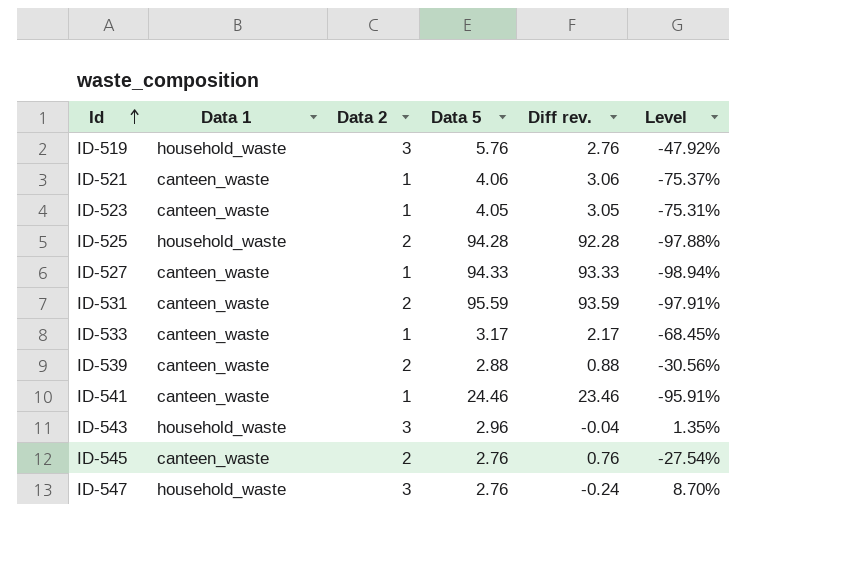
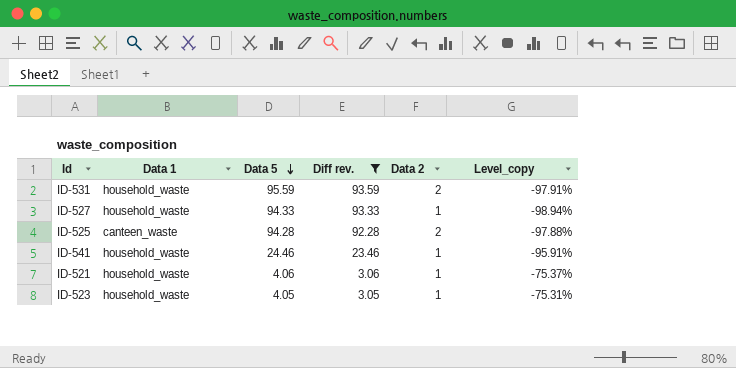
filter: none -> Diff rev. >= 3.05
row order: Id ascending -> Data 5 descending
column Data 2 | position: 3 -> 5
column name: Level -> Level_copy
ID-531 | Data 1: canteen_waste -> household_waste
ID-527 | Data 1: canteen_waste -> household_waste
ID-525 | Data 1: household_waste -> canteen_waste
ID-541 | Data 1: canteen_waste -> household_waste
ID-521 | Data 1: canteen_waste -> household_waste
ID-523 | Data 1: canteen_waste -> household_waste

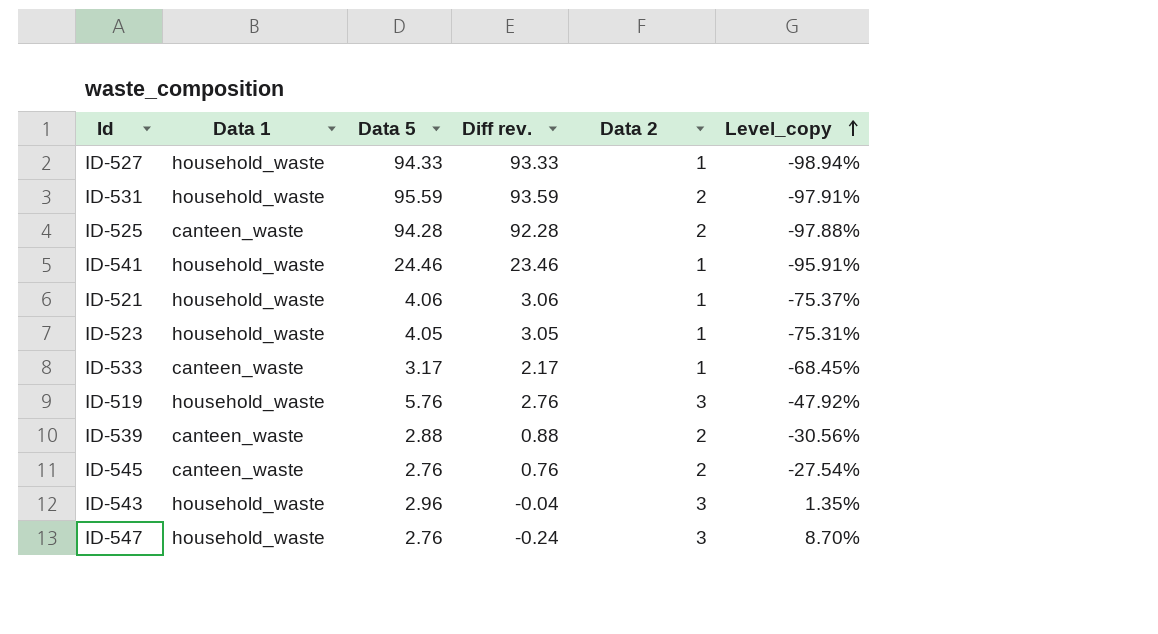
filter: Diff rev. >= 3.05 -> none
row order: Data 5 descending -> Level_copy ascending

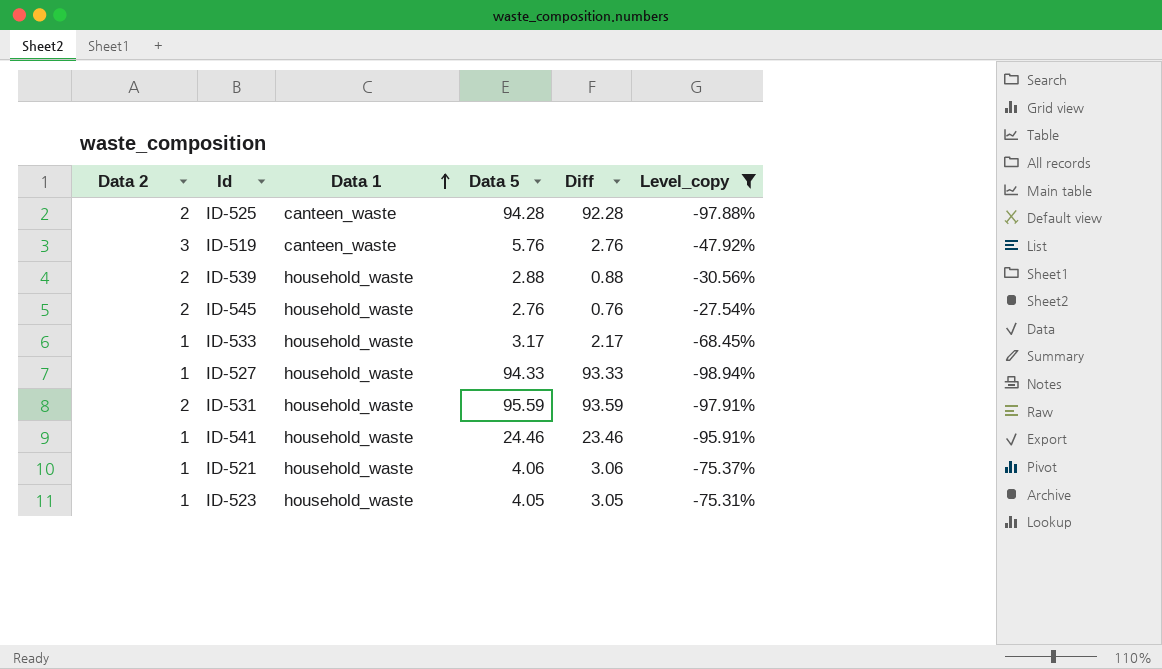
filter: none -> Level_copy <= -27.54%
row order: Level_copy ascending -> Data 1 ascending
column Data 2 | position: 5 -> 1
column name: Diff rev. -> Diff
ID-519 | Data 1: household_waste -> canteen_waste
ID-539 | Data 1: canteen_waste -> household_waste
ID-545 | Data 1: canteen_waste -> household_waste
ID-533 | Data 1: canteen_waste -> household_waste

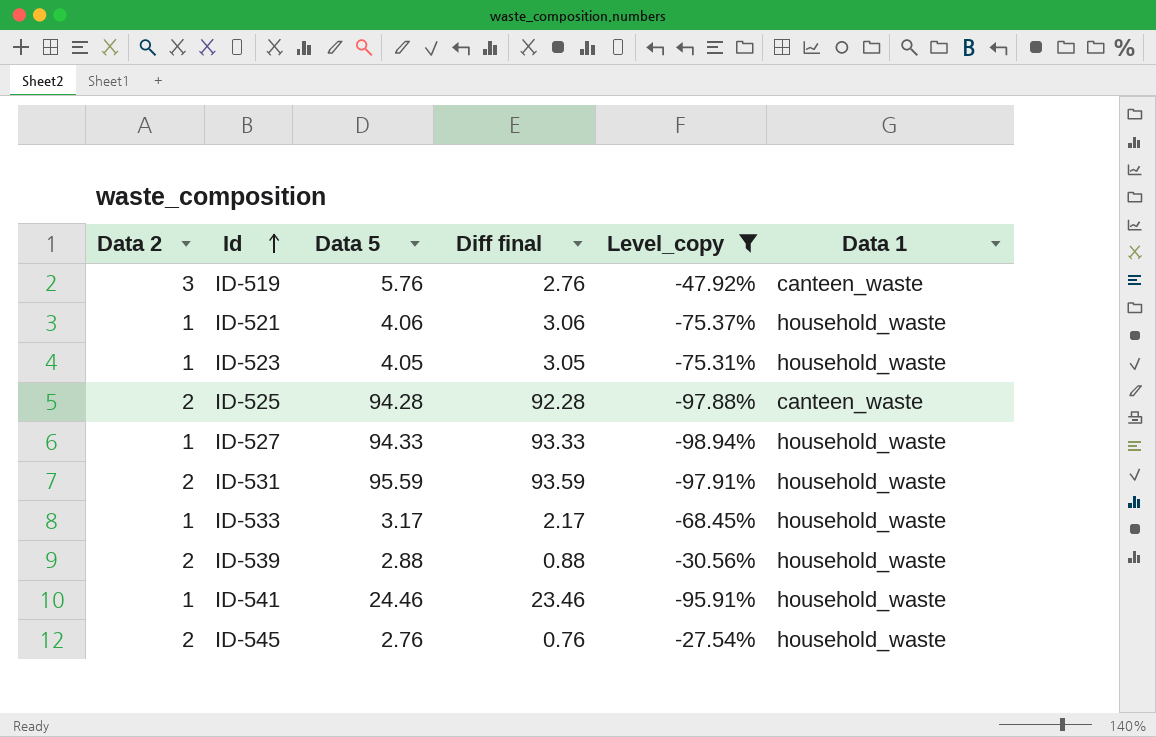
row order: Data 1 ascending -> Id ascending
column name: Diff -> Diff final
column Data 1 | position: 3 -> 6

